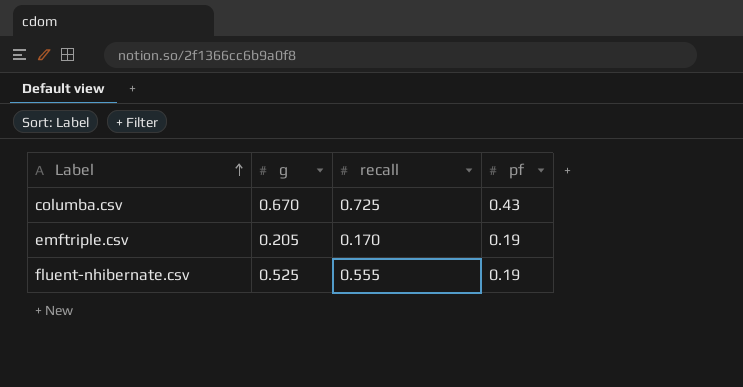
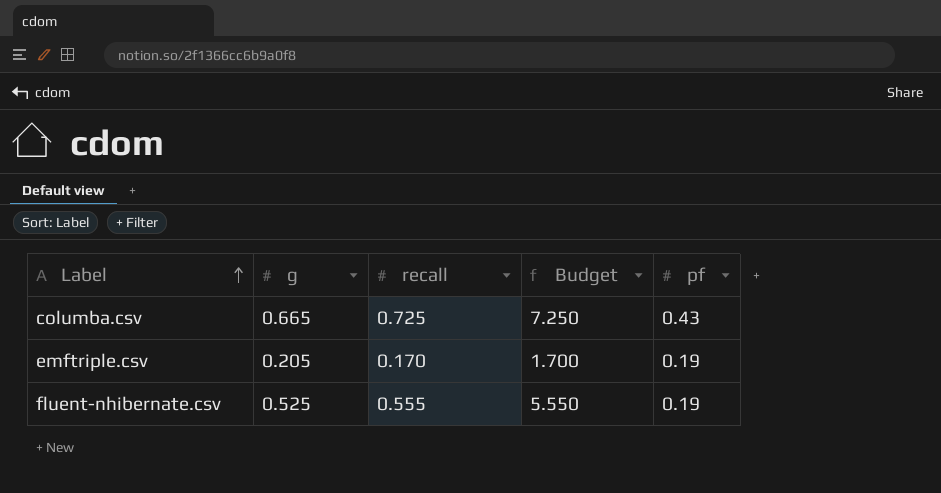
column Budget | formula: none -> [recall] * 10
columba.csv | g: 0.670 -> 0.665

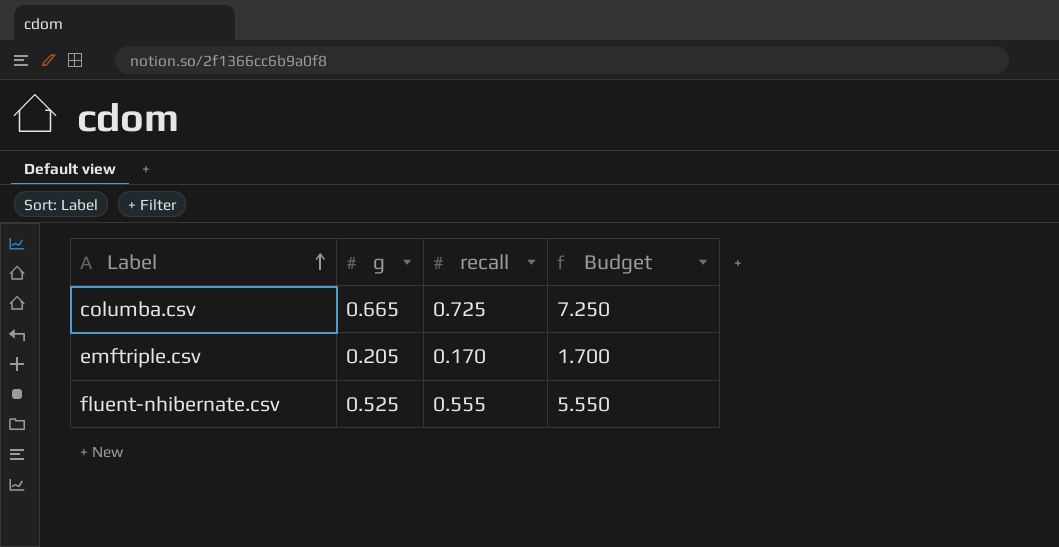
column pf | position: 5 -> none

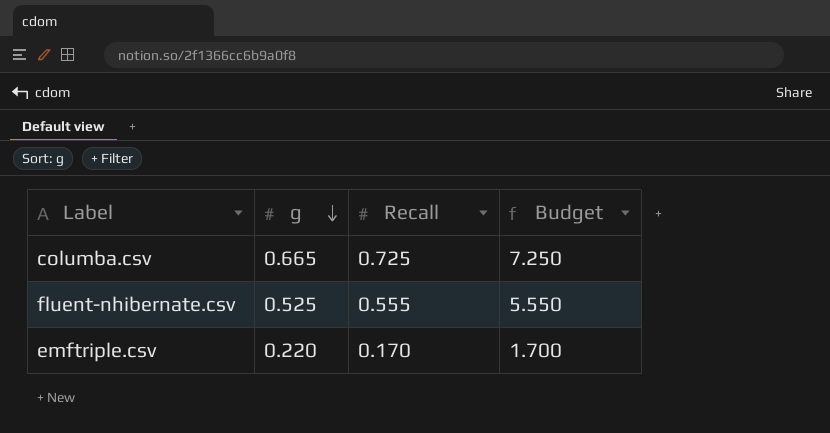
row order: Label ascending -> g descending
column name: recall -> Recall
emftriple.csv | g: 0.205 -> 0.220

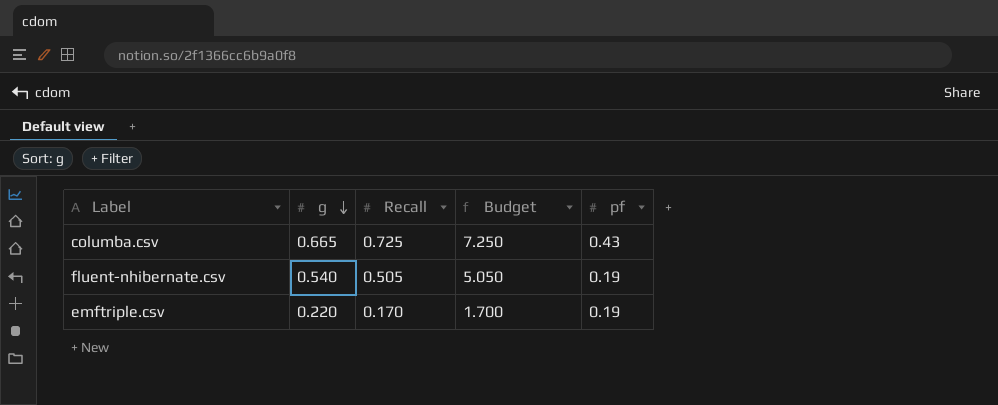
column pf | position: none -> 5
fluent-nhibernate.csv | g: 0.525 -> 0.540
fluent-nhibernate.csv | Recall: 0.555 -> 0.505
fluent-nhibernate.csv | Budget: 5.550 -> 5.050

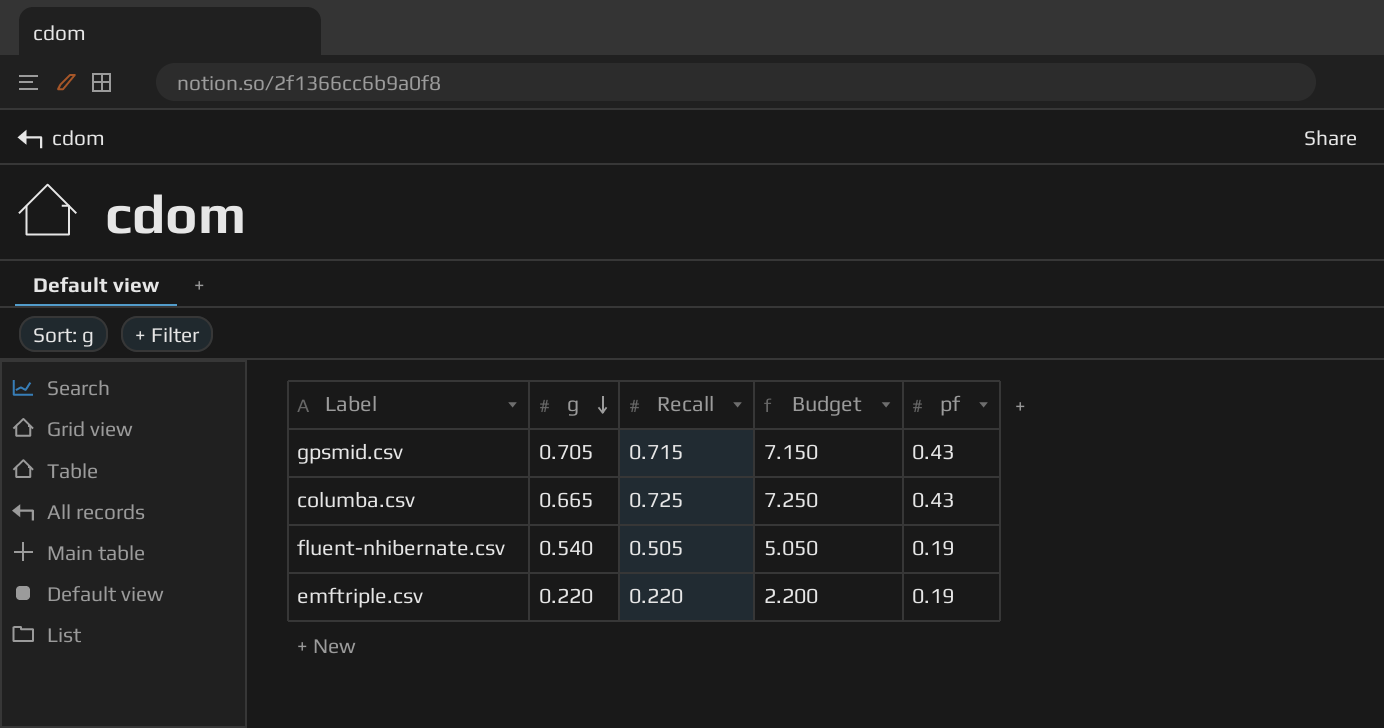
row gpsmid.csv: none -> 0.705 | 0.715 | 7.150 | 0.43
emftriple.csv | Recall: 0.170 -> 0.220
emftriple.csv | Budget: 1.700 -> 2.200

